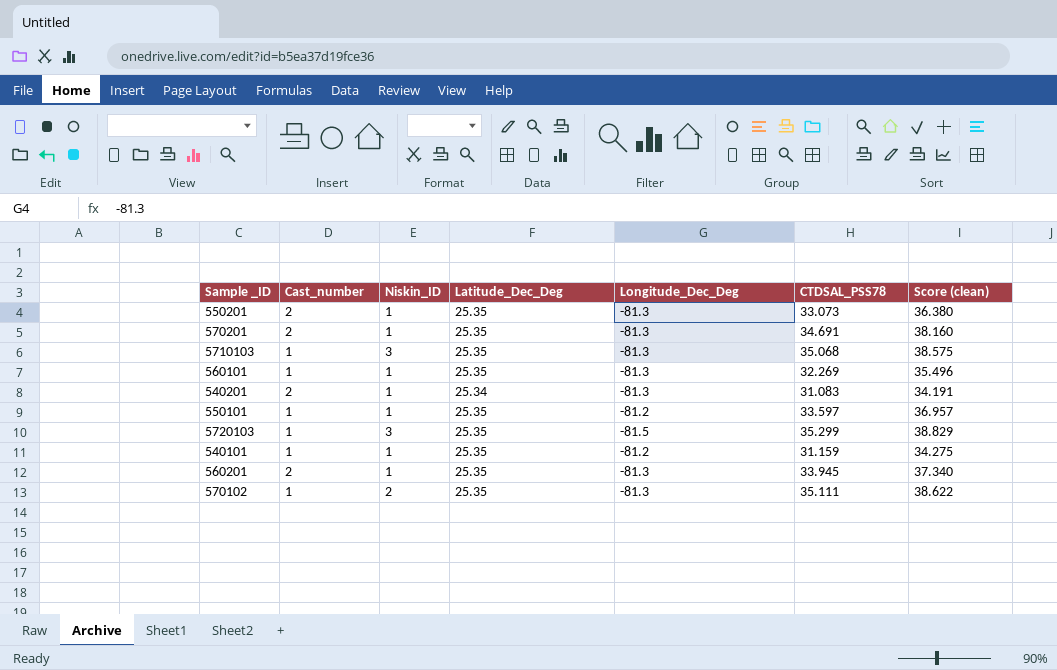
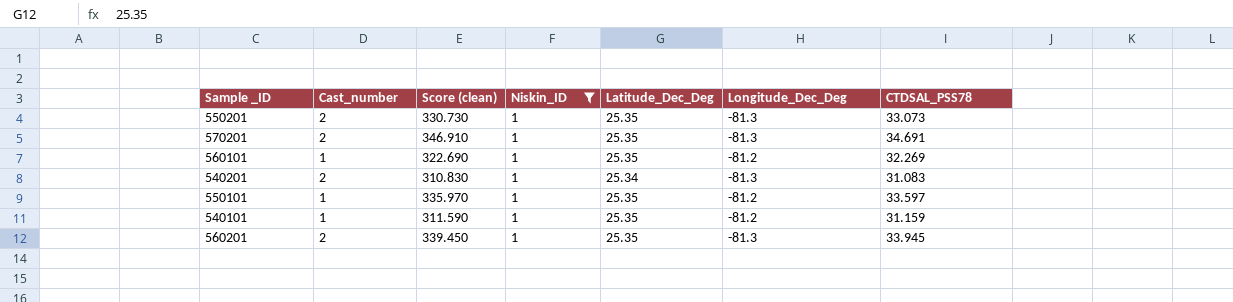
filter: none -> Niskin_ID = 1
column Score (clean) | formula: [CTDSAL_PSS78] * 1.1 -> [CTDSAL_PSS78] * 10
column Score (clean) | position: 7 -> 3
560101 | Longitude_Dec_Deg: -81.3 -> -81.2

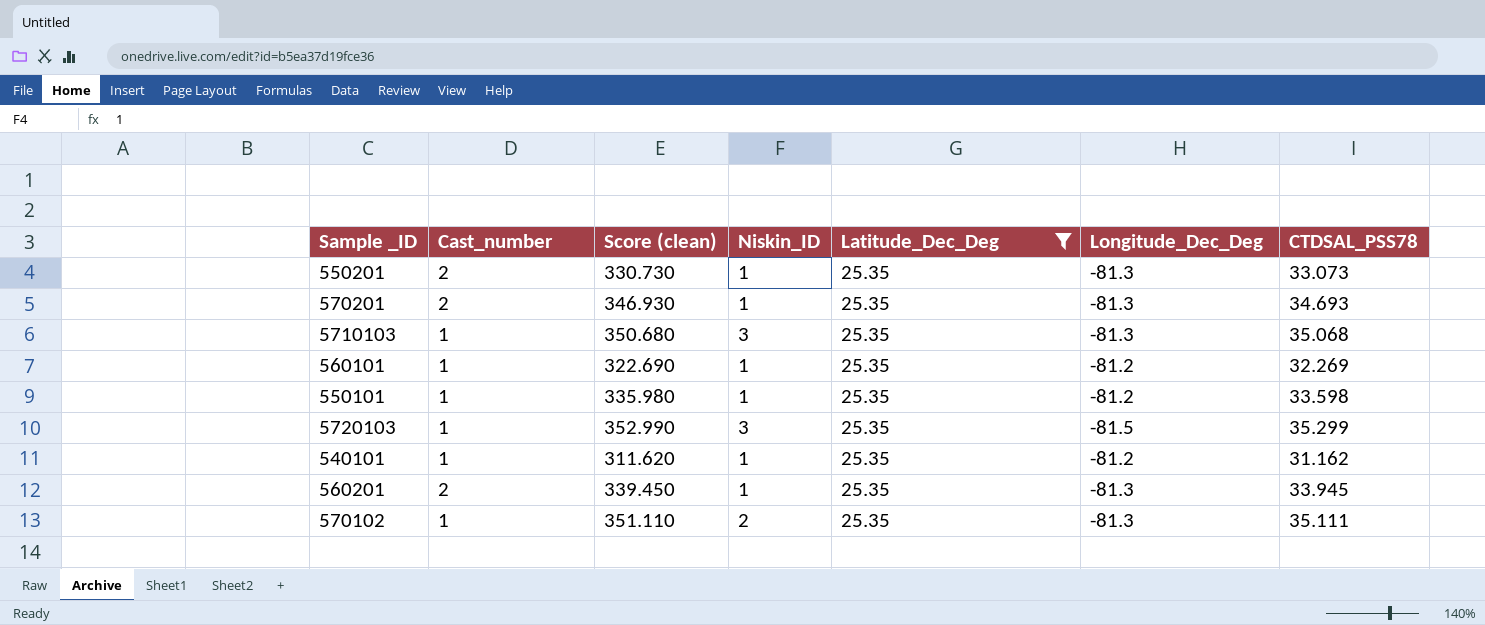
filter: Niskin_ID = 1 -> Latitude_Dec_Deg = 25.35
570201 | Score (clean): 346.910 -> 346.930
570201 | CTDSAL_PSS78: 34.691 -> 34.693
550101 | Score (clean): 335.970 -> 335.980
550101 | CTDSAL_PSS78: 33.597 -> 33.598
540101 | Score (clean): 311.590 -> 311.620
540101 | CTDSAL_PSS78: 31.159 -> 31.162

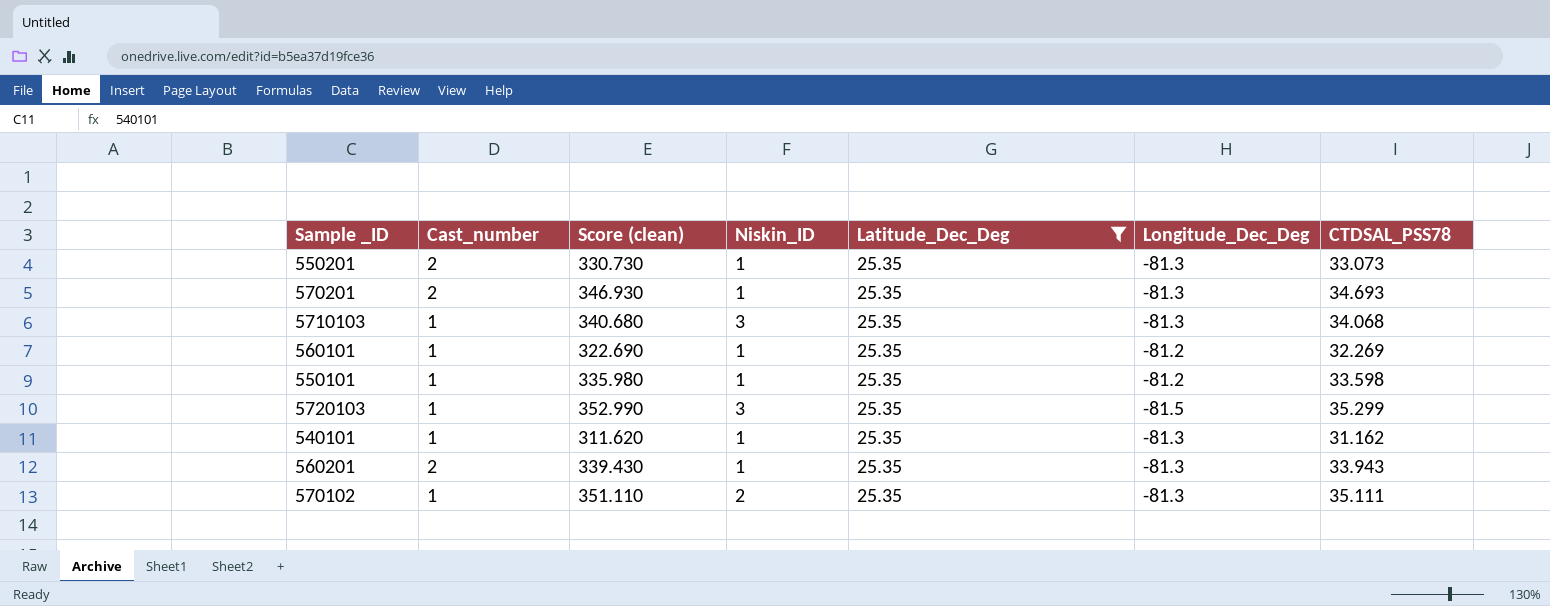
5710103 | Score (clean): 350.680 -> 340.680
5710103 | CTDSAL_PSS78: 35.068 -> 34.068
540101 | Longitude_Dec_Deg: -81.2 -> -81.3
560201 | Score (clean): 339.450 -> 339.430
560201 | CTDSAL_PSS78: 33.945 -> 33.943

